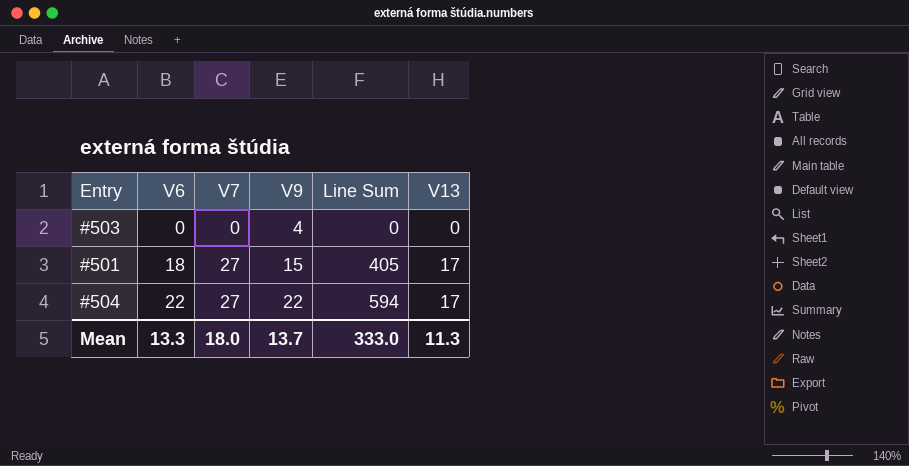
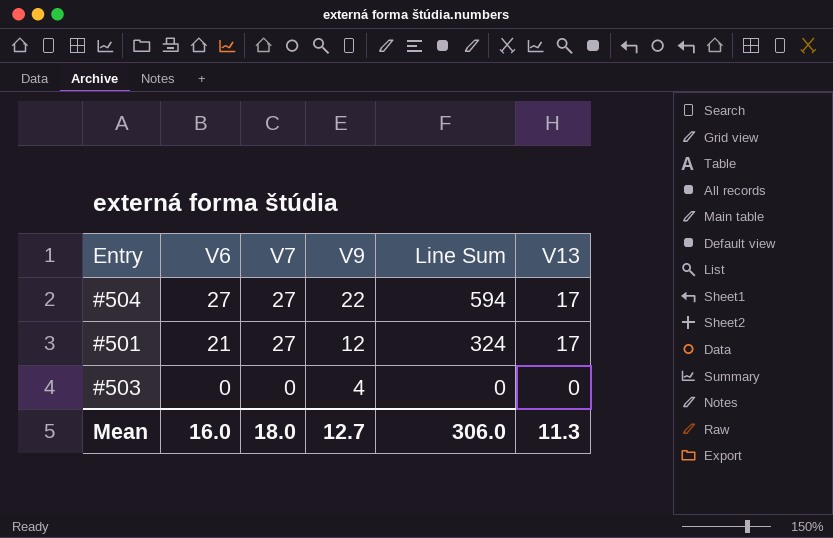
row order: V6 ascending -> V6 descending
#504 | V6: 22 -> 27
#501 | V6: 18 -> 21
#501 | V9: 15 -> 12
#501 | Line Sum: 405 -> 324
Mean | V6: 13.3 -> 16.0
Mean | V9: 13.7 -> 12.7
Mean | Line Sum: 333.0 -> 306.0

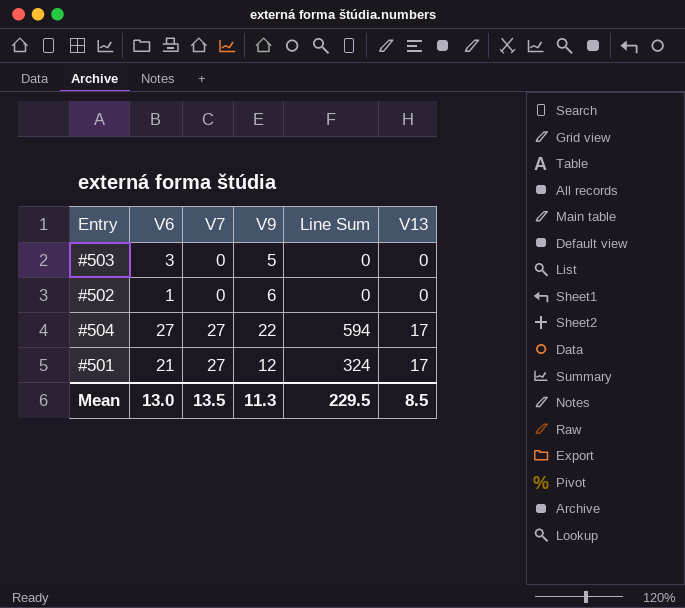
row order: V6 descending -> V7 ascending
#503 | V6: 0 -> 3
#503 | V9: 4 -> 5
row #502: none -> 1 | 0 | 6 | 0 | 0
Mean | V6: 16.0 -> 13.0
Mean | V7: 18.0 -> 13.5
Mean | V9: 12.7 -> 11.3
Mean | Line Sum: 306.0 -> 229.5
Mean | V13: 11.3 -> 8.5

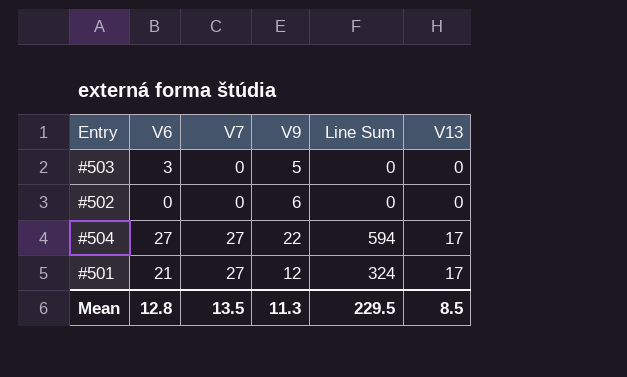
#502 | V6: 1 -> 0
Mean | V6: 13.0 -> 12.8

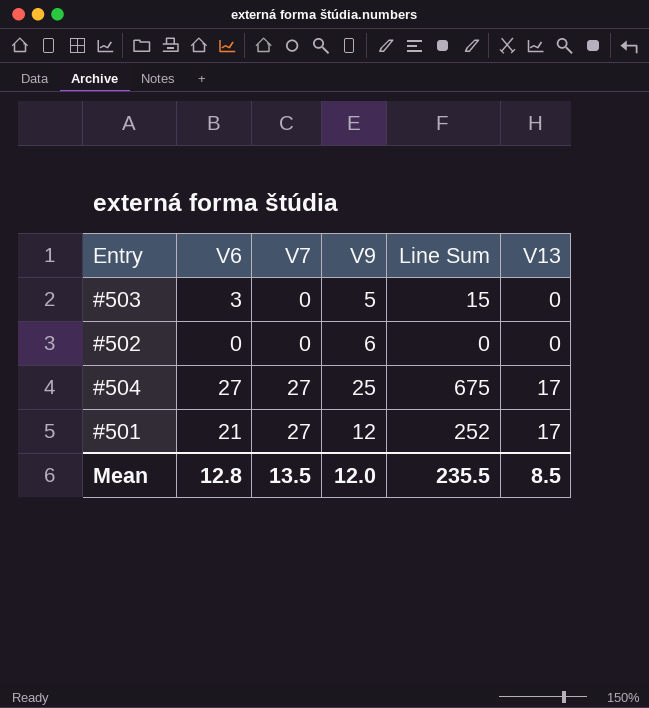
column Line Sum | formula: [V7] * [V9] -> [V6] * [V9]
#504 | V9: 22 -> 25
Mean | V9: 11.3 -> 12.0
Mean | Line Sum: 229.5 -> 235.5

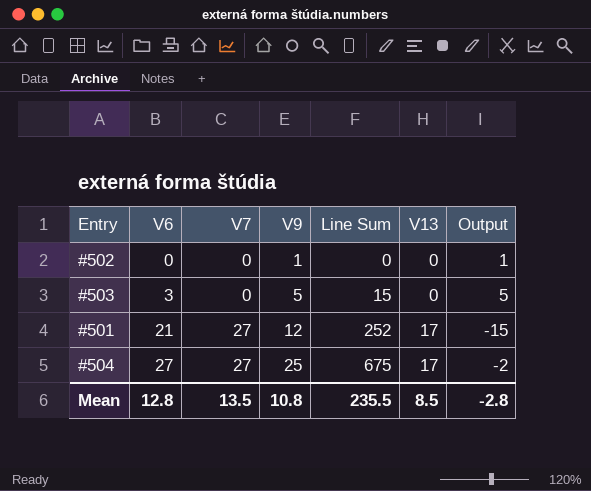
row order: V7 ascending -> V6 ascending
column Output | formula: none -> [V9] - [V7]
#502 | V9: 6 -> 1
Mean | V9: 12.0 -> 10.8

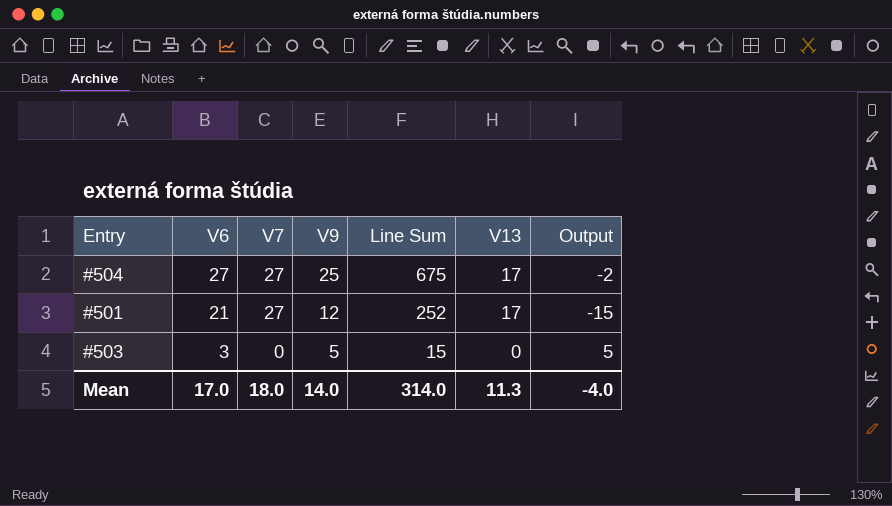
row order: V6 ascending -> V6 descending
row #502: 0 | 0 | 1 | 0 | 0 | 1 -> none
Mean | V6: 12.8 -> 17.0
Mean | V7: 13.5 -> 18.0
Mean | V9: 10.8 -> 14.0
Mean | Line Sum: 235.5 -> 314.0
Mean | V13: 8.5 -> 11.3
Mean | Output: -2.8 -> -4.0

